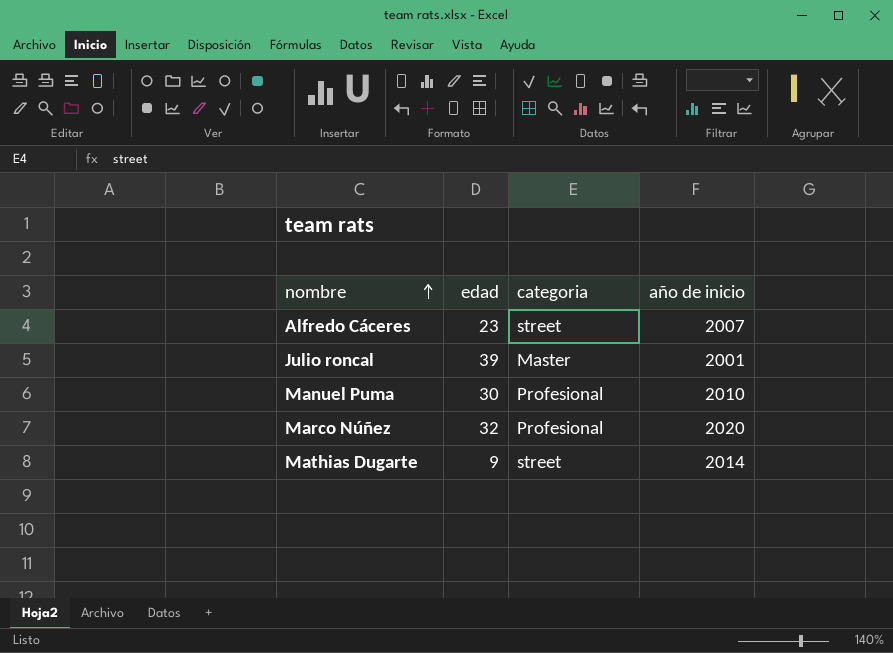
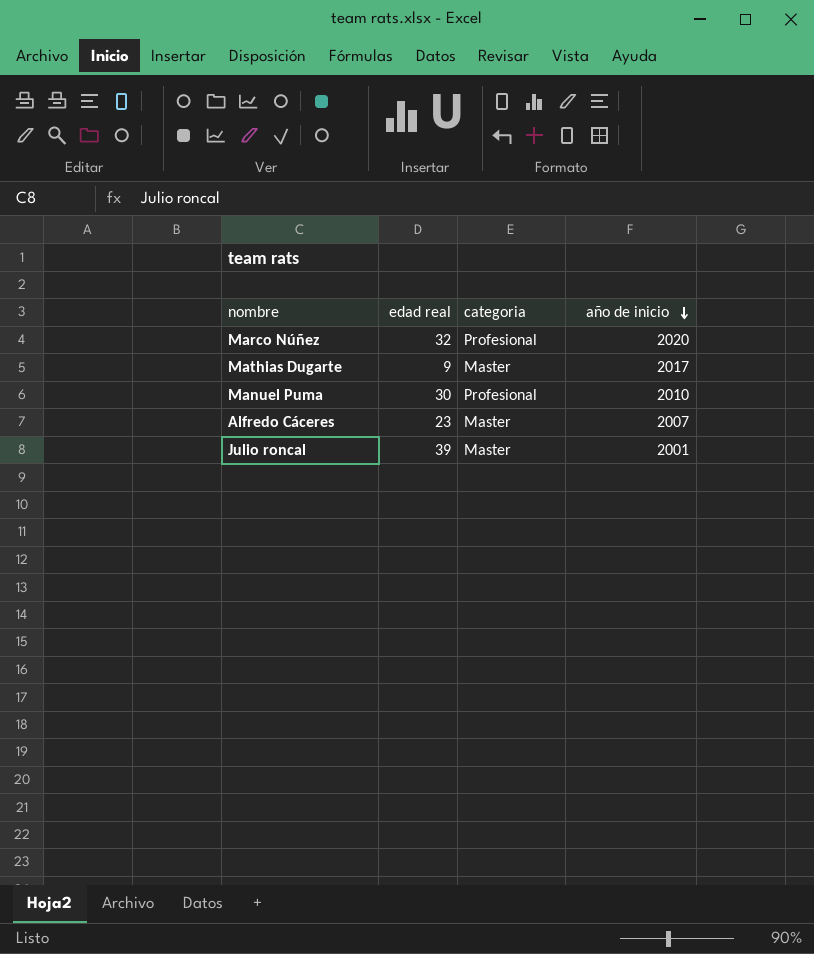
row order: nombre ascending -> año de inicio descending
column name: edad -> edad real
Mathias Dugarte | categoria: street -> Master
Mathias Dugarte | año de inicio: 2014 -> 2017
Alfredo Cáceres | categoria: street -> Master

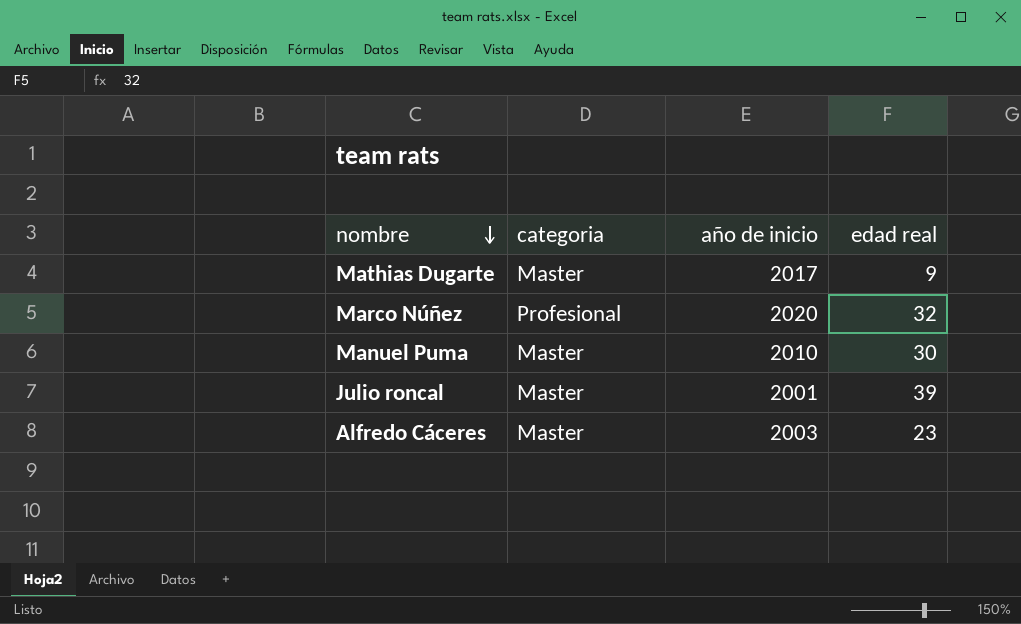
row order: año de inicio descending -> nombre descending
column edad real | position: 2 -> 4
Manuel Puma | categoria: Profesional -> Master
Alfredo Cáceres | año de inicio: 2007 -> 2003

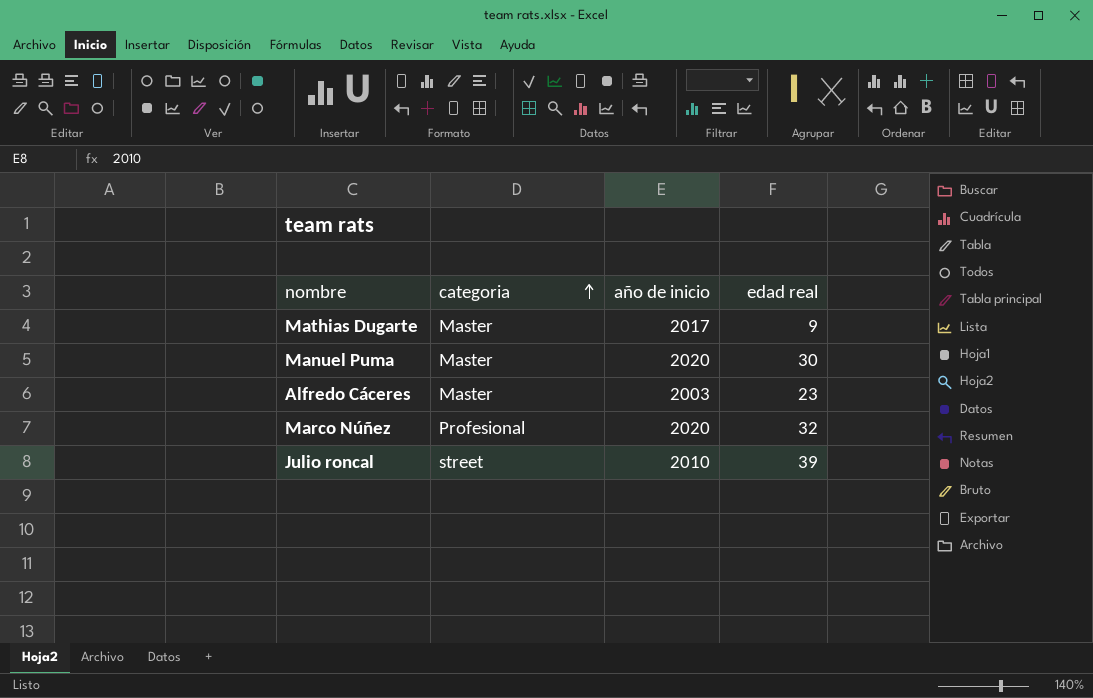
row order: nombre descending -> categoria ascending
Manuel Puma | año de inicio: 2010 -> 2020
Julio roncal | categoria: Master -> street
Julio roncal | año de inicio: 2001 -> 2010

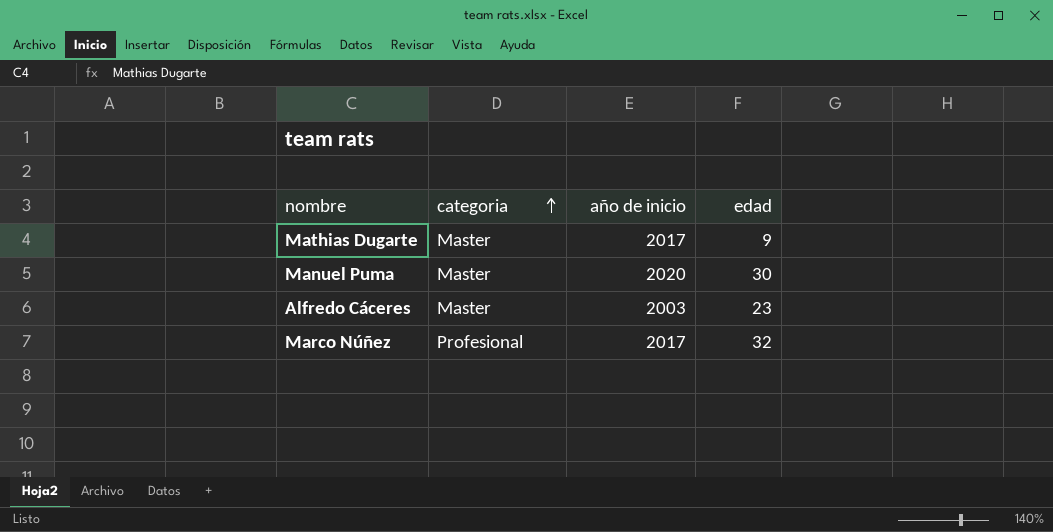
column name: edad real -> edad
row Julio roncal: street | 2010 | 39 -> none
Marco Núñez | año de inicio: 2020 -> 2017

